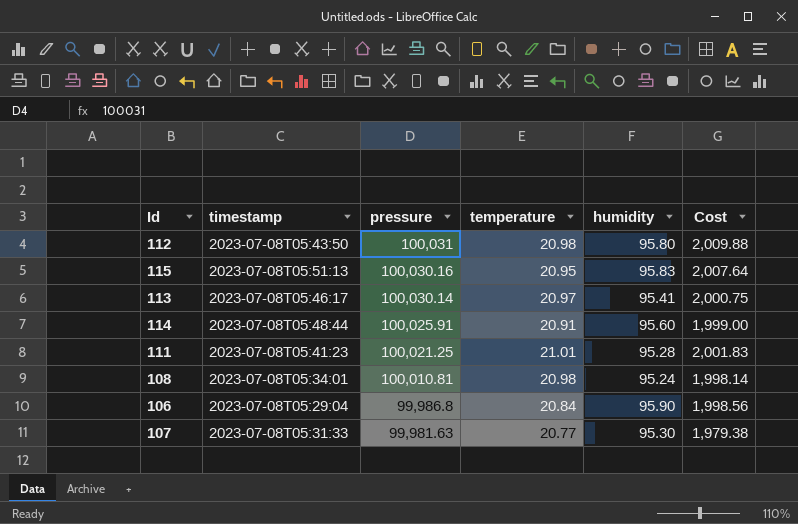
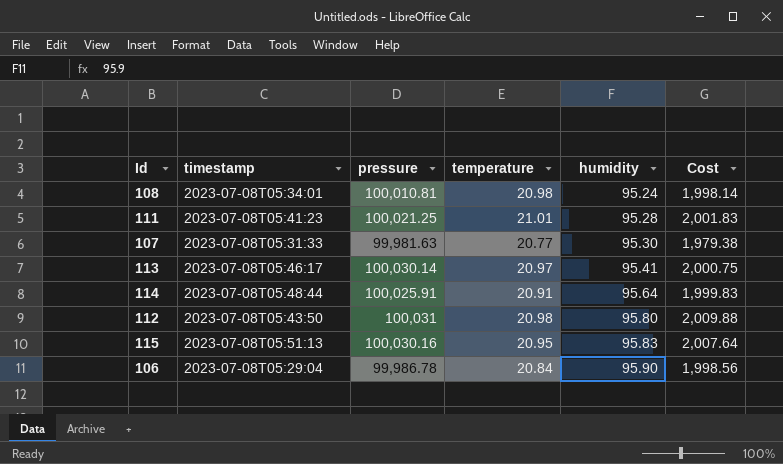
row order: pressure descending -> humidity ascending
114 | humidity: 95.60 -> 95.64
114 | Cost: 1,999.00 -> 1,999.83
106 | pressure: 99,986.8 -> 99,986.78

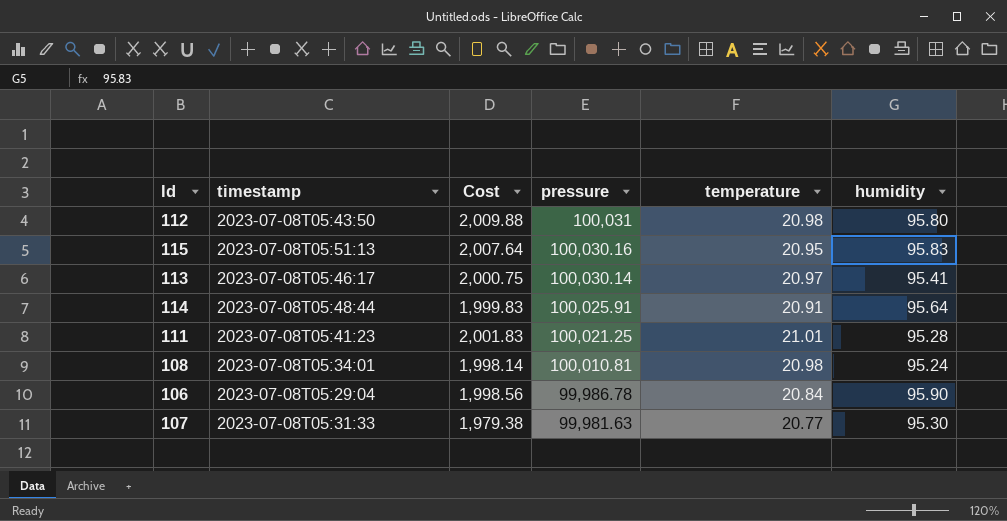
row order: humidity ascending -> pressure descending
column Cost | position: 6 -> 3

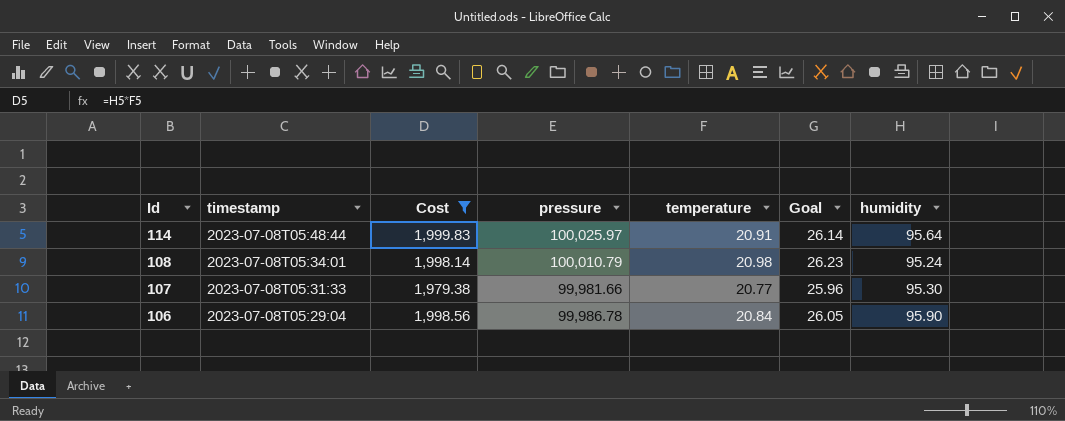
filter: none -> Cost <= 1,999.83
row order: pressure descending -> Id descending
column Goal | formula: none -> [temperature] * 1.25
114 | pressure: 100,025.91 -> 100,025.97
108 | pressure: 100,010.81 -> 100,010.79
107 | pressure: 99,981.63 -> 99,981.66

